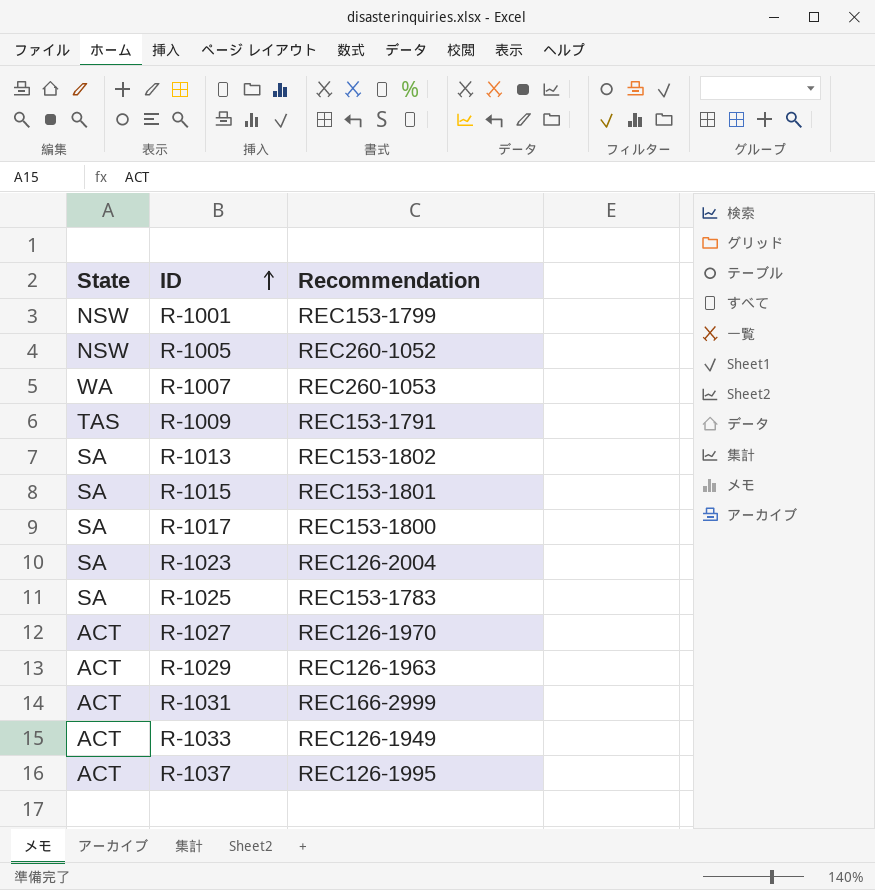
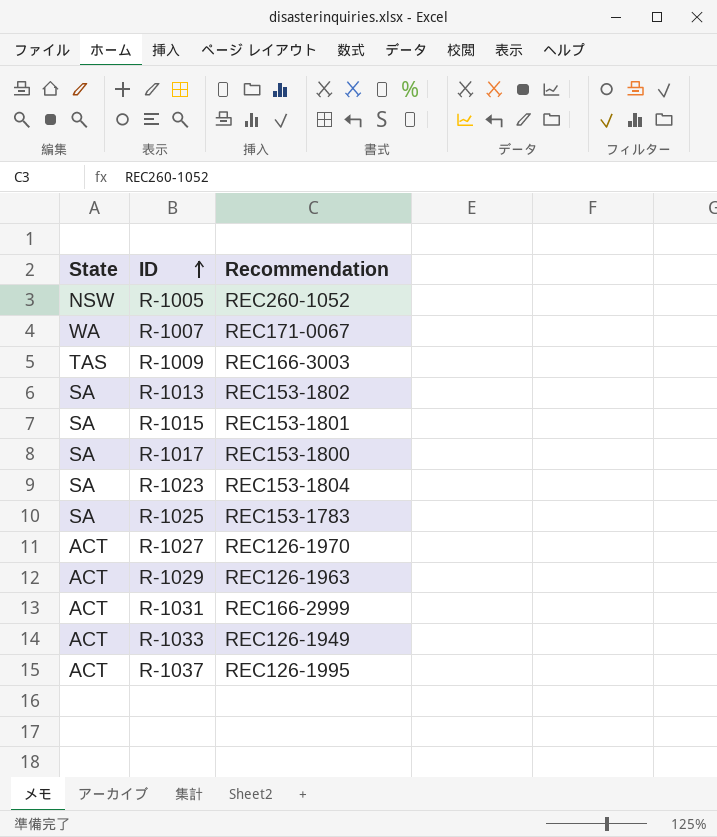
row R-1001: NSW | REC153-1799 -> none
R-1007 | Recommendation: REC260-1053 -> REC171-0067
R-1009 | Recommendation: REC153-1791 -> REC166-3003
R-1023 | Recommendation: REC126-2004 -> REC153-1804

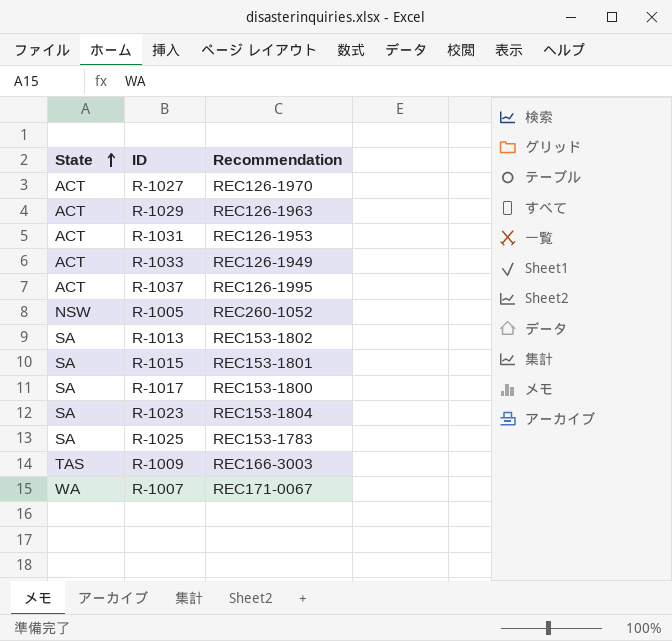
row order: ID ascending -> State ascending
R-1031 | Recommendation: REC166-2999 -> REC126-1953

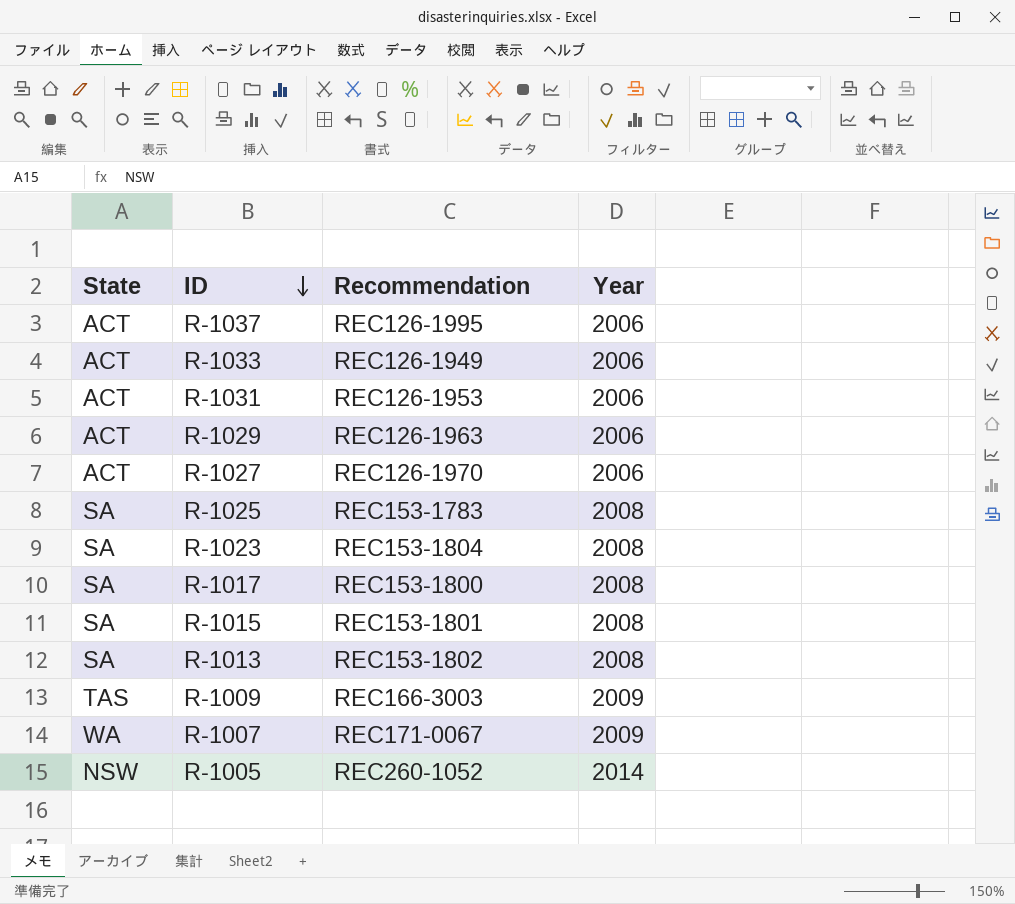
row order: State ascending -> ID descending
column Year | position: none -> 4

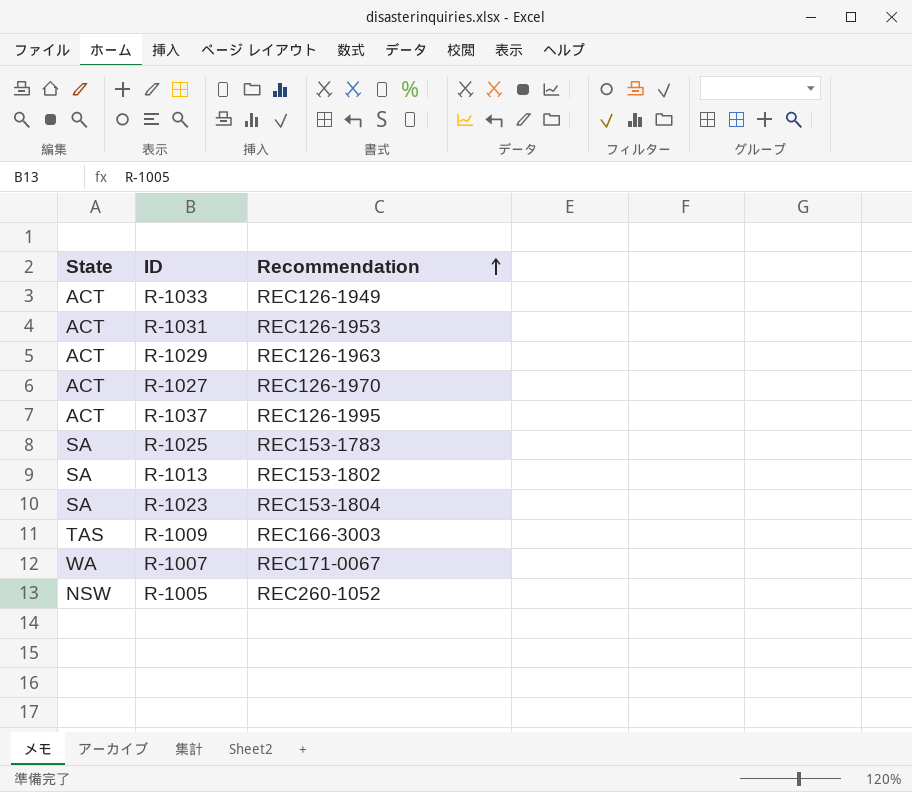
row order: ID descending -> Recommendation ascending
column Year | position: 4 -> none
row R-1017: SA | REC153-1800 | 2008 -> none
row R-1015: SA | REC153-1801 | 2008 -> none

